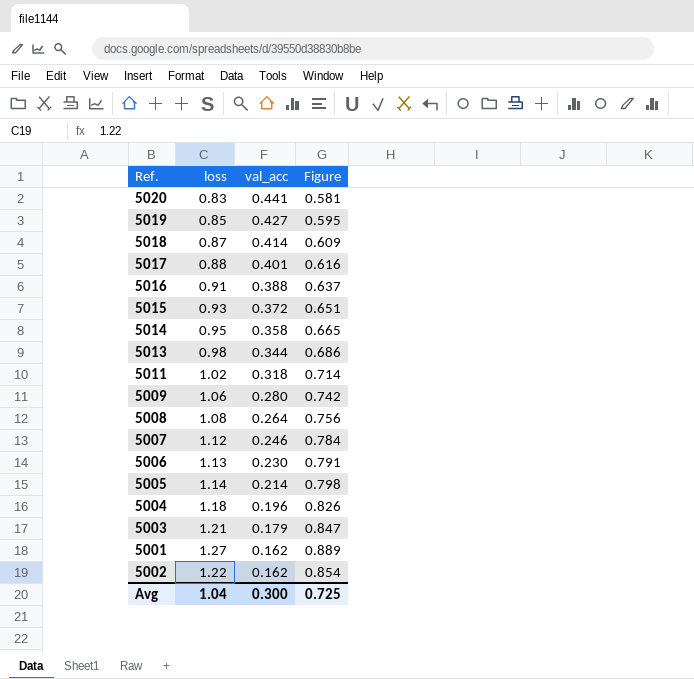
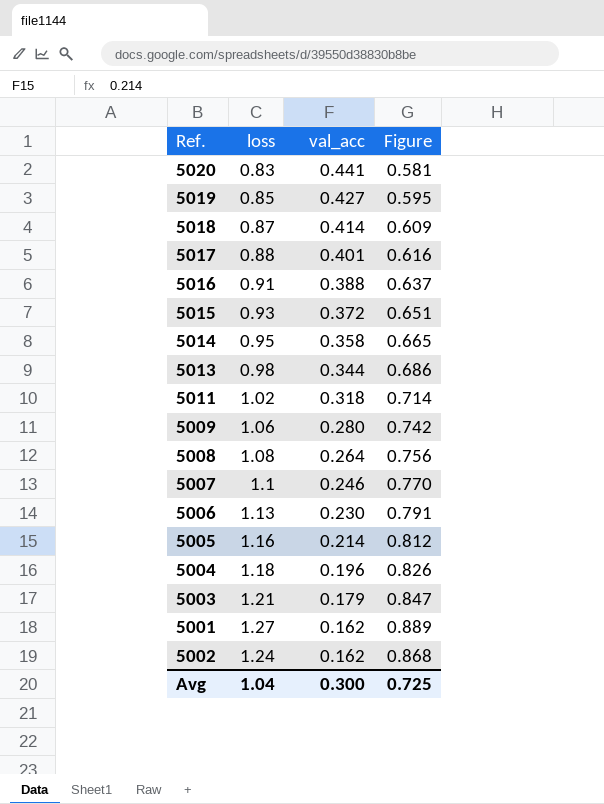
5007 | loss: 1.12 -> 1.1
5007 | Figure: 0.784 -> 0.770
5005 | loss: 1.14 -> 1.16
5005 | Figure: 0.798 -> 0.812
5002 | loss: 1.22 -> 1.24
5002 | Figure: 0.854 -> 0.868

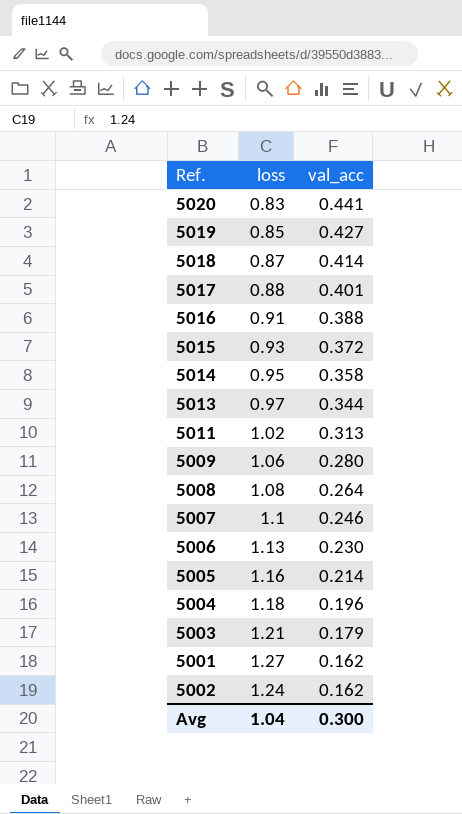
column Figure | formula: [loss] * 0.7 -> none
5013 | loss: 0.98 -> 0.97
5011 | val_acc: 0.318 -> 0.313

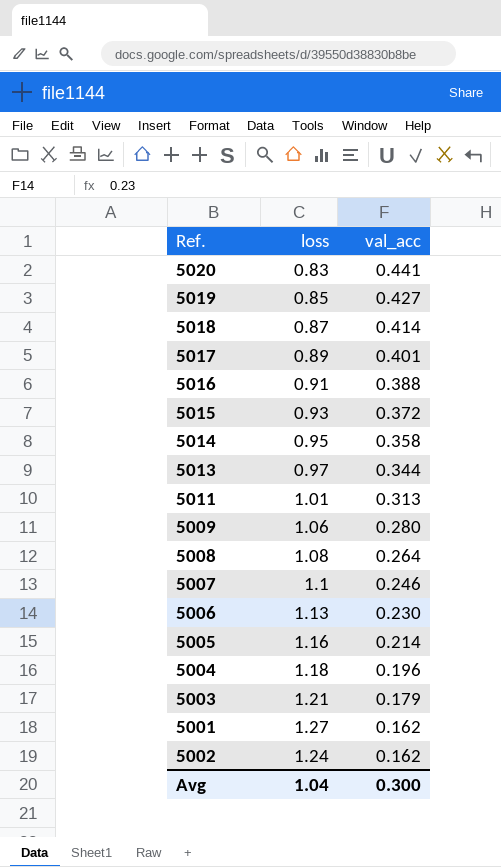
5017 | loss: 0.88 -> 0.89
5011 | loss: 1.02 -> 1.01

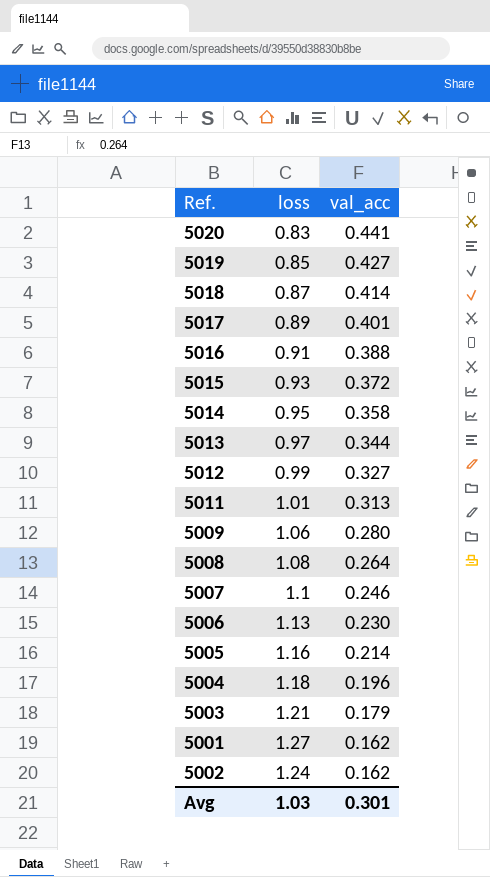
row 5012: none -> 0.99 | 0.327
Avg | loss: 1.04 -> 1.03
Avg | val_acc: 0.300 -> 0.301

